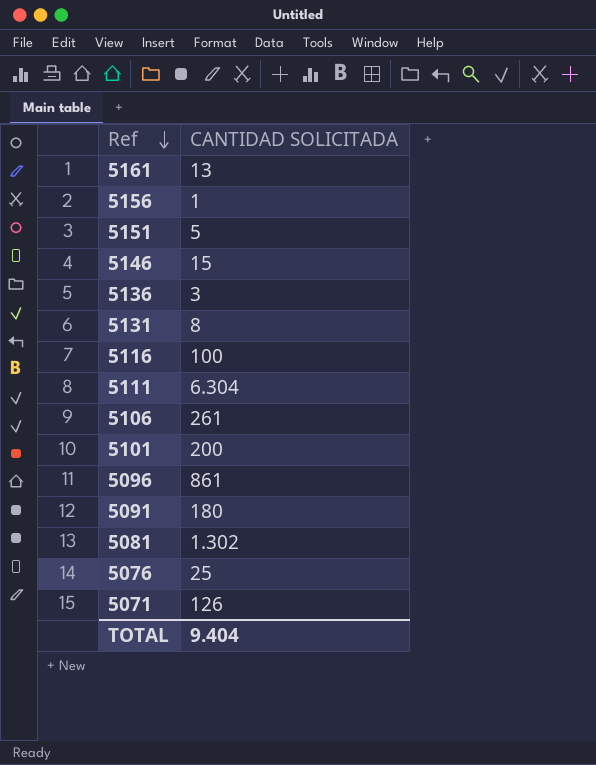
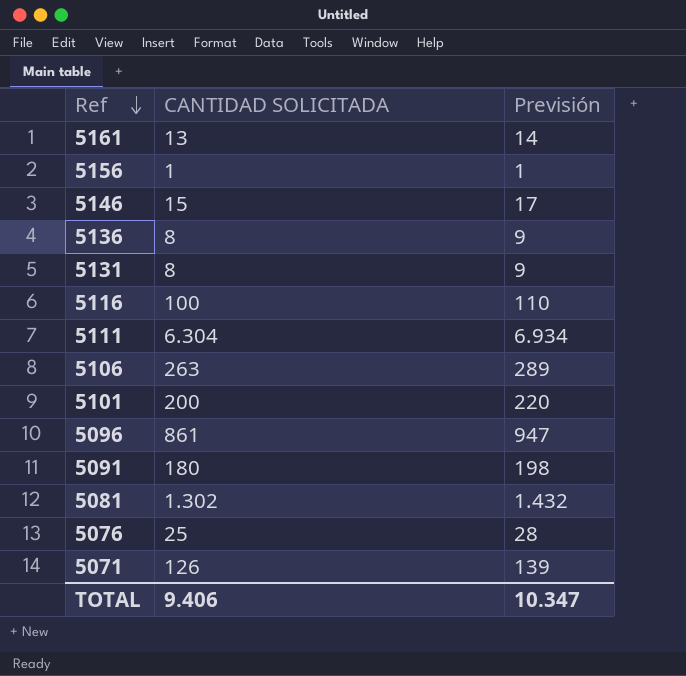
column Previsión | formula: none -> [CANTIDAD SOLICITADA] * 1,1
row 5151: 5 -> none
5136 | CANTIDAD SOLICITADA: 3 -> 8
5106 | CANTIDAD SOLICITADA: 261 -> 263
TOTAL | CANTIDAD SOLICITADA: 9.404 -> 9.406

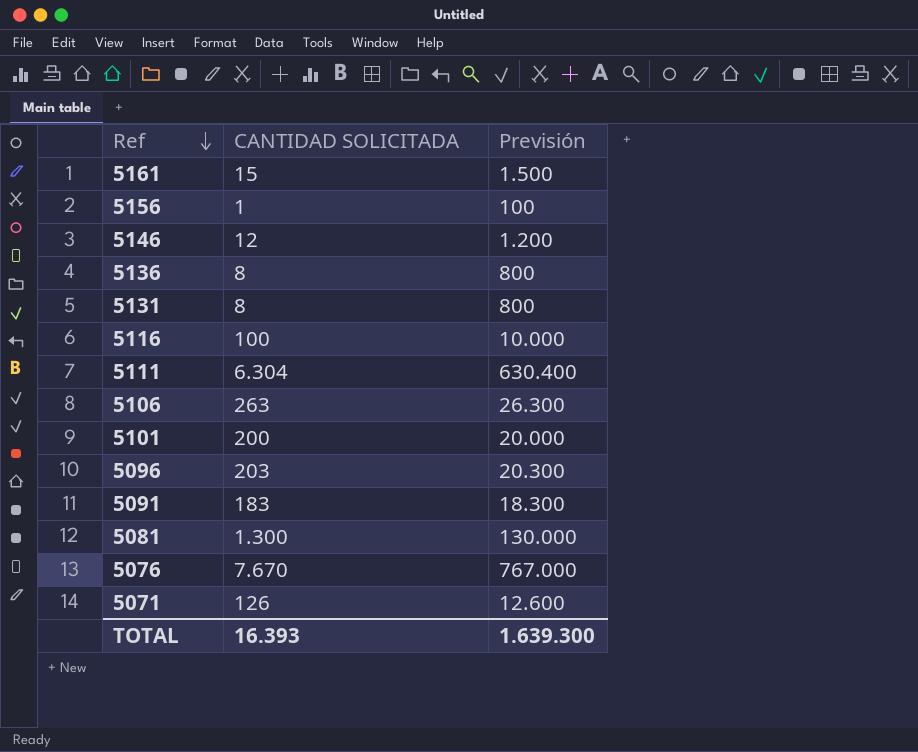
column Previsión | formula: [CANTIDAD SOLICITADA] * 1,1 -> [CANTIDAD SOLICITADA] * 100
5161 | CANTIDAD SOLICITADA: 13 -> 15
5146 | CANTIDAD SOLICITADA: 15 -> 12
5096 | CANTIDAD SOLICITADA: 861 -> 203
5091 | CANTIDAD SOLICITADA: 180 -> 183
5081 | CANTIDAD SOLICITADA: 1.302 -> 1.300
5076 | CANTIDAD SOLICITADA: 25 -> 7.670
TOTAL | CANTIDAD SOLICITADA: 9.406 -> 16.393
TOTAL | Previsión: 10.347 -> 1.639.300

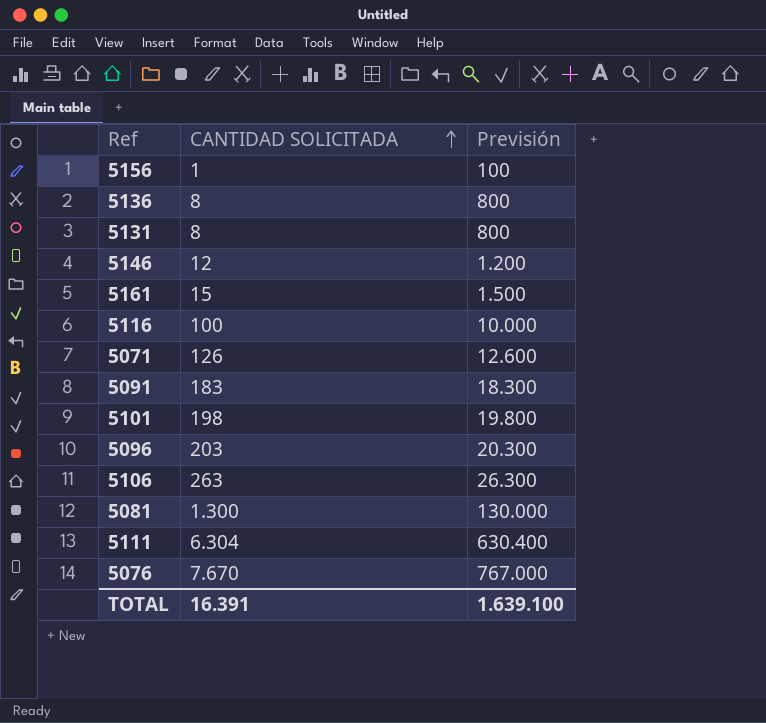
row order: Ref descending -> CANTIDAD SOLICITADA ascending
5101 | CANTIDAD SOLICITADA: 200 -> 198
5101 | Previsión: 20.000 -> 19.800
TOTAL | CANTIDAD SOLICITADA: 16.393 -> 16.391
TOTAL | Previsión: 1.639.300 -> 1.639.100

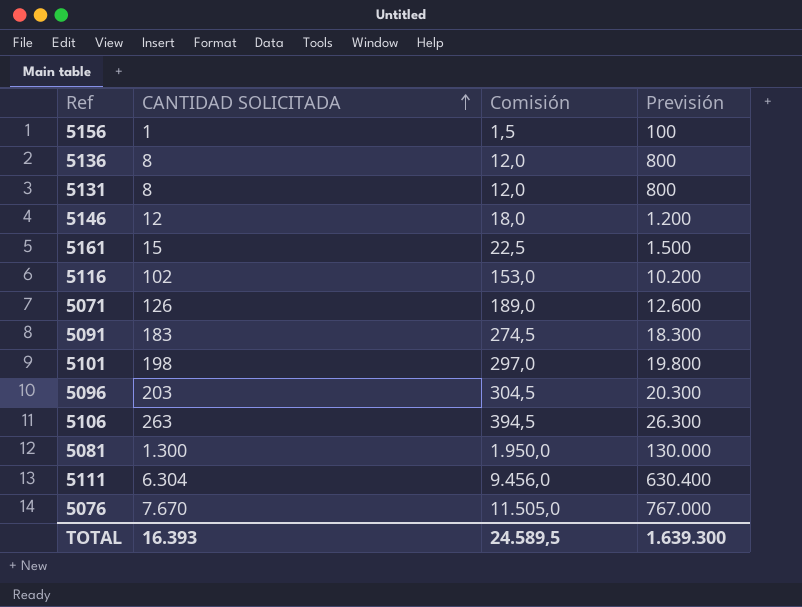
column Comisión | formula: none -> [CANTIDAD SOLICITADA] * 1,5
5116 | CANTIDAD SOLICITADA: 100 -> 102
5116 | Previsión: 10.000 -> 10.200
TOTAL | CANTIDAD SOLICITADA: 16.391 -> 16.393
TOTAL | Previsión: 1.639.100 -> 1.639.300

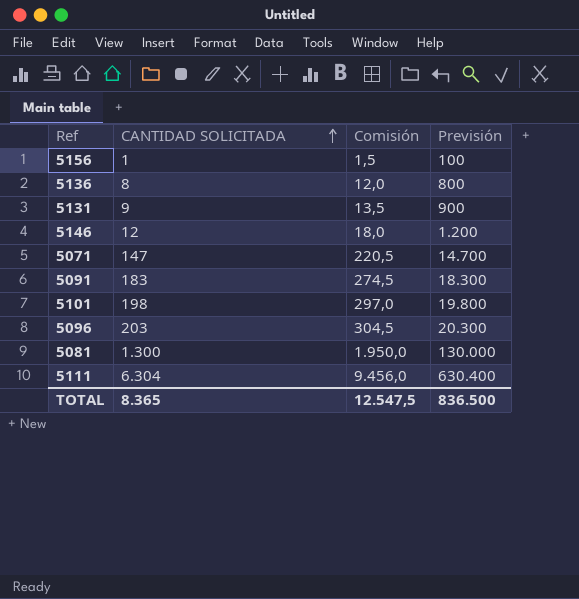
row 5161: 15 | 22,5 | 1.500 -> none
row 5116: 102 | 153,0 | 10.200 -> none
row 5106: 263 | 394,5 | 26.300 -> none
row 5076: 7.670 | 11.505,0 | 767.000 -> none
5131 | CANTIDAD SOLICITADA: 8 -> 9
5131 | Comisión: 12,0 -> 13,5
5131 | Previsión: 800 -> 900
5071 | CANTIDAD SOLICITADA: 126 -> 147
5071 | Comisión: 189,0 -> 220,5
5071 | Previsión: 12.600 -> 14.700
TOTAL | CANTIDAD SOLICITADA: 16.393 -> 8.365
TOTAL | Comisión: 24.589,5 -> 12.547,5
TOTAL | Previsión: 1.639.300 -> 836.500

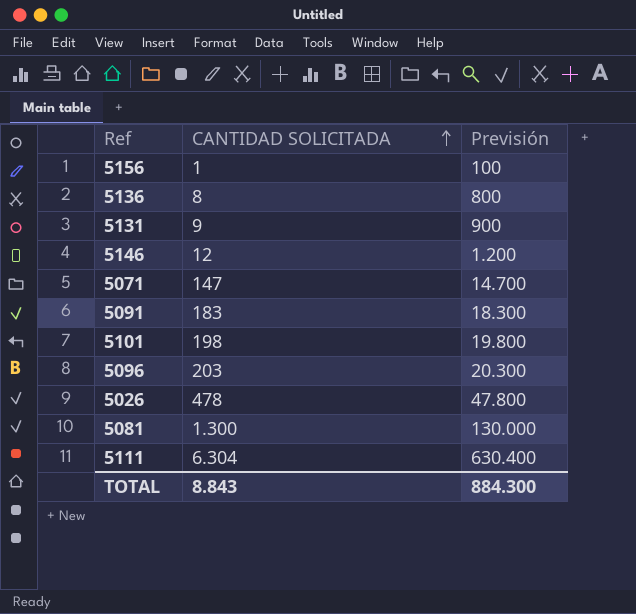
column Comisión | formula: [CANTIDAD SOLICITADA] * 1,5 -> none
row 5026: none -> 478 | 47.800
TOTAL | CANTIDAD SOLICITADA: 8.365 -> 8.843
TOTAL | Previsión: 836.500 -> 884.300

